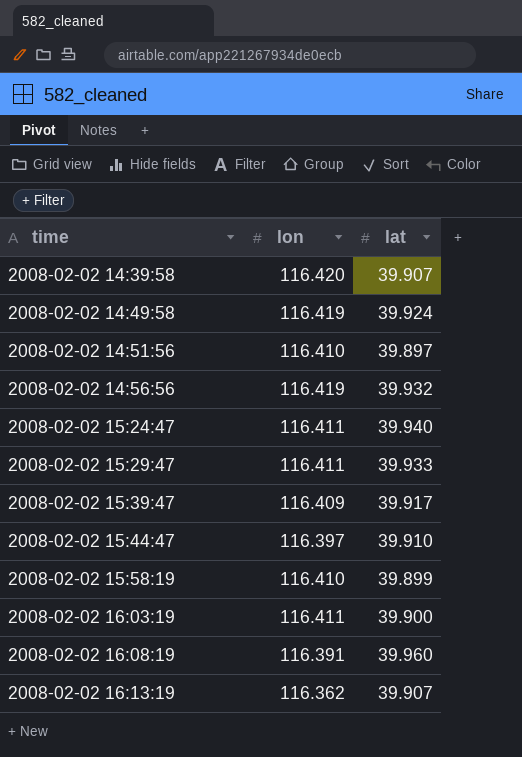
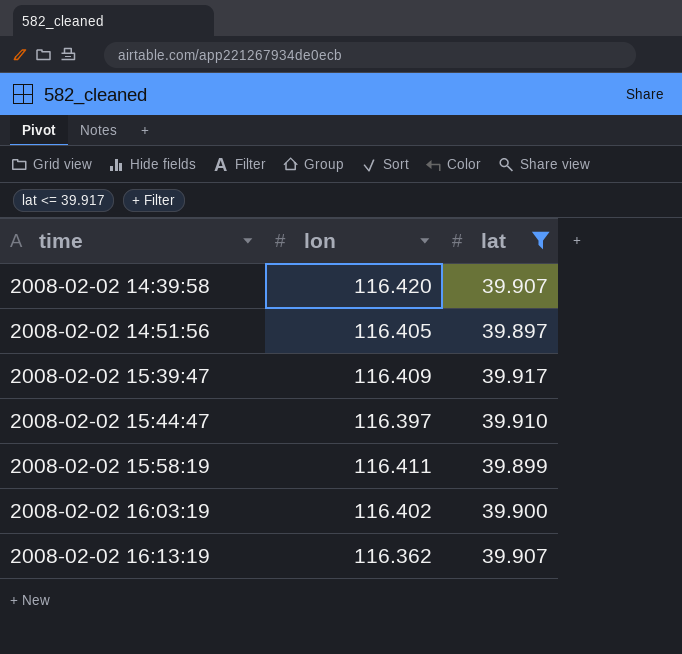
filter: none -> lat <= 39.917
2008-02-02 14:51:56 | lon: 116.410 -> 116.405
2008-02-02 15:58:19 | lon: 116.410 -> 116.411
2008-02-02 16:03:19 | lon: 116.411 -> 116.402

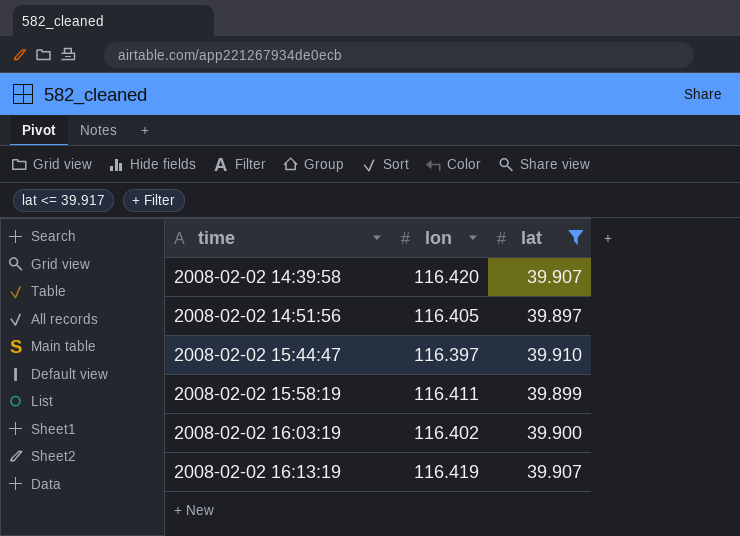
row 2008-02-02 15:39:47: 116.409 | 39.917 -> none
2008-02-02 16:13:19 | lon: 116.362 -> 116.419

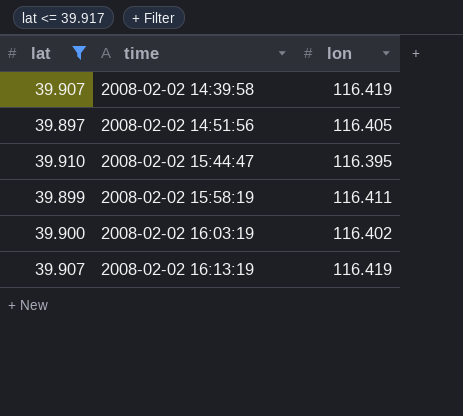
column lat | position: 3 -> 1
2008-02-02 14:39:58 | lon: 116.420 -> 116.419
2008-02-02 15:44:47 | lon: 116.397 -> 116.395

